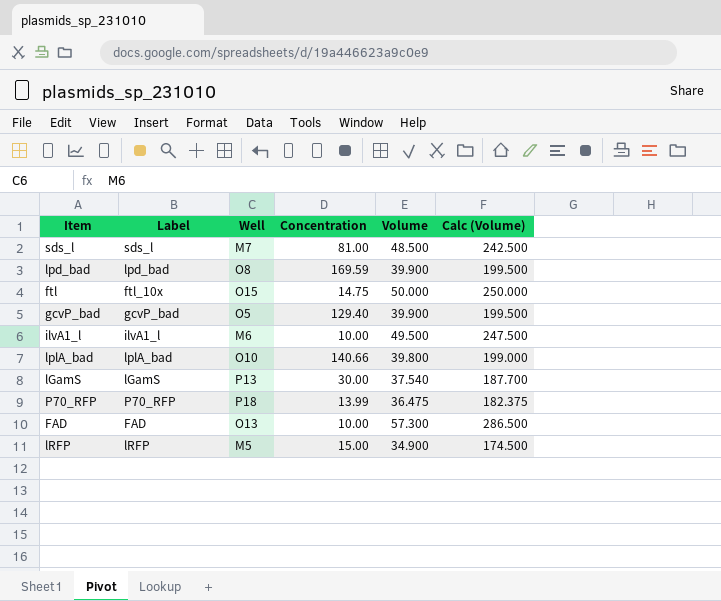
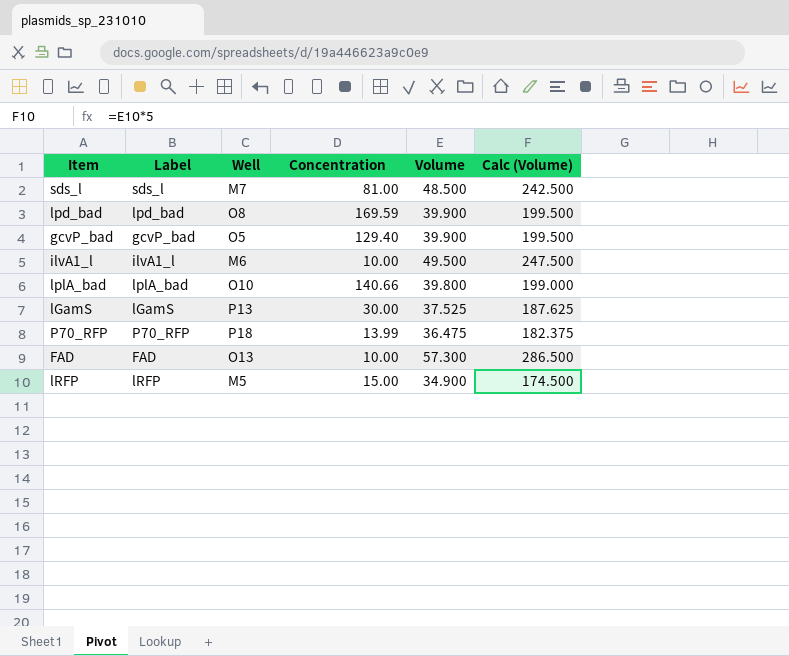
row ftl: ftl_10x | O15 | 14.75 | 50.000 | 250.000 -> none
lGamS | Volume: 37.540 -> 37.525
lGamS | Calc (Volume): 187.700 -> 187.625

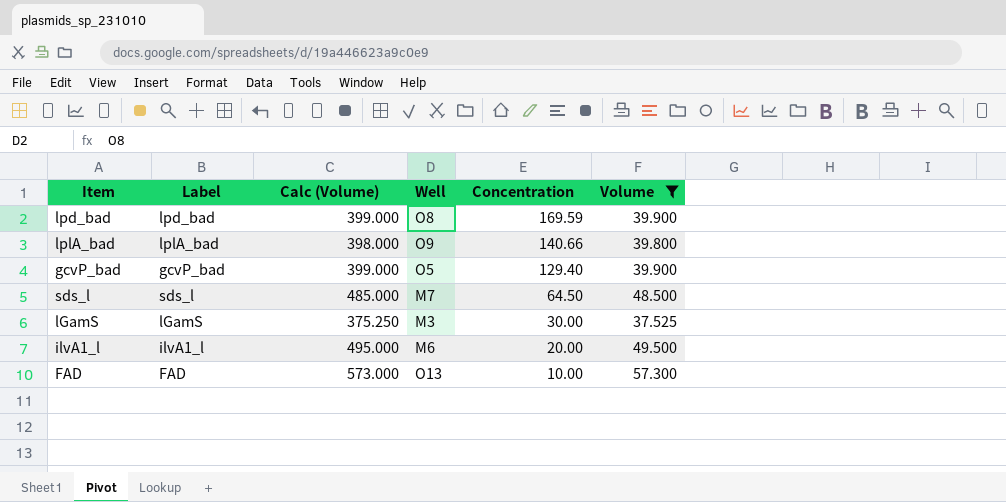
filter: none -> Volume >= 37.525
row order: none -> Concentration descending
column Calc (Volume) | formula: [Volume] * 5 -> [Volume] * 10
column Calc (Volume) | position: 6 -> 3
lplA_bad | Well: O10 -> O9
sds_l | Concentration: 81.00 -> 64.50
lGamS | Well: P13 -> M3
ilvA1_l | Concentration: 10.00 -> 20.00

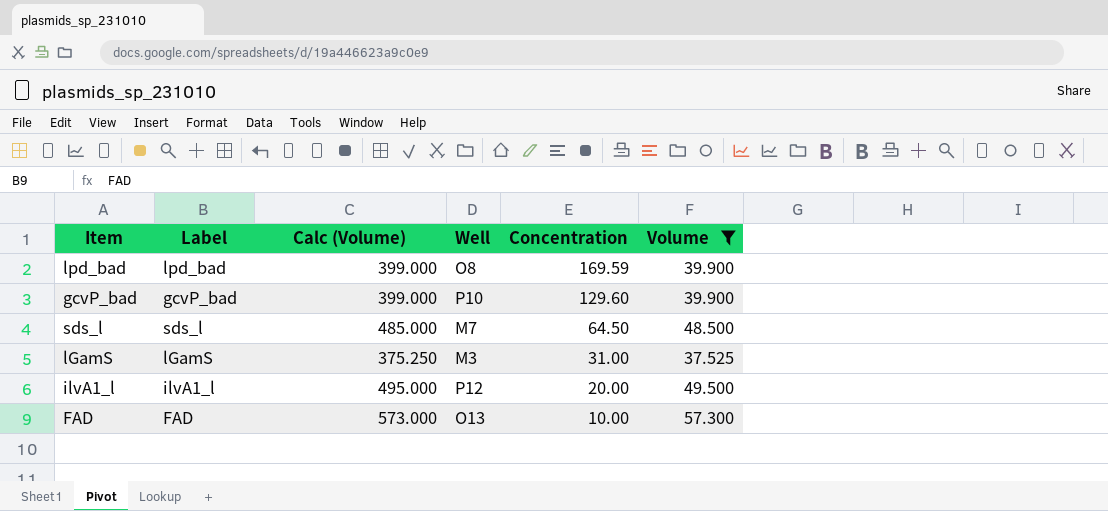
row lplA_bad: lplA_bad | 398.000 | O9 | 140.66 | 39.800 -> none
gcvP_bad | Well: O5 -> P10
gcvP_bad | Concentration: 129.40 -> 129.60
lGamS | Concentration: 30.00 -> 31.00
ilvA1_l | Well: M6 -> P12

